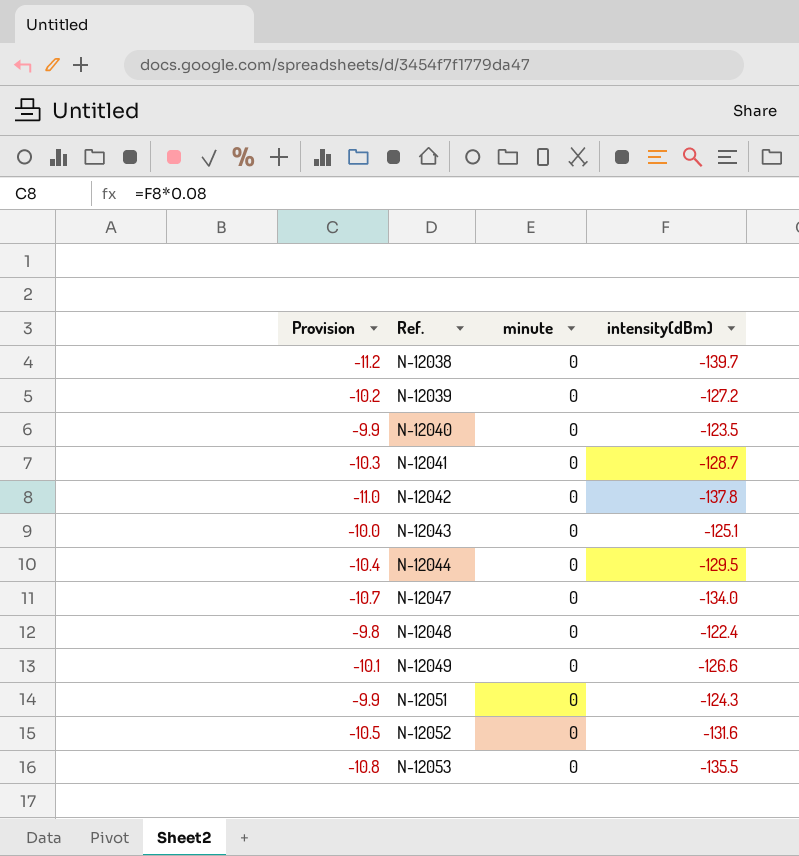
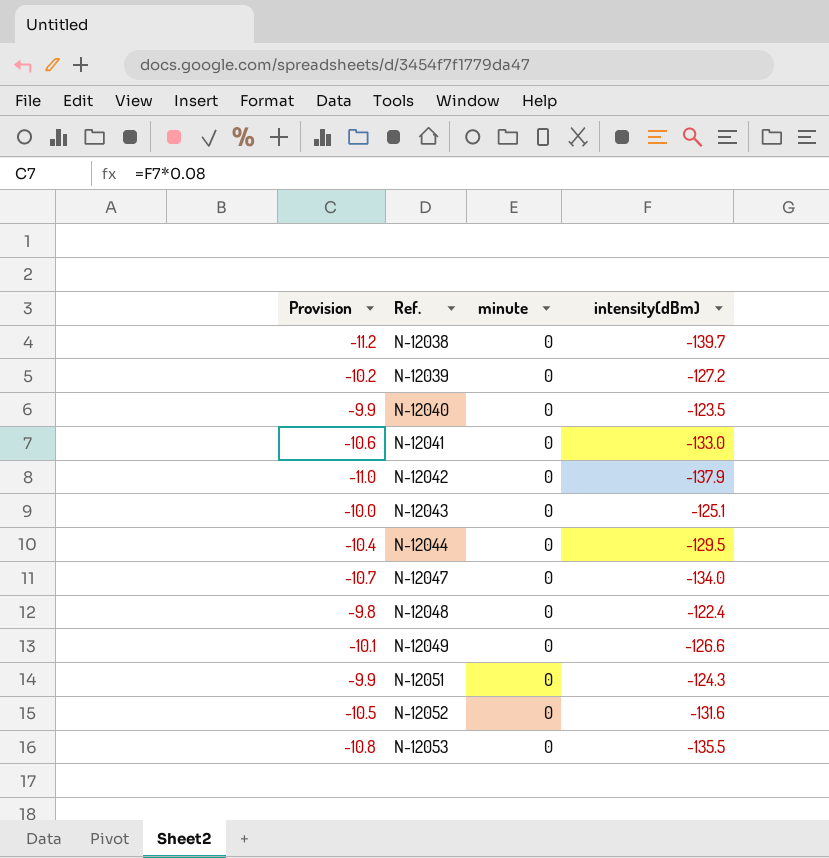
N-12041 | Provision: -10.3 -> -10.6
N-12041 | intensity(dBm): -128.7 -> -133.0
N-12042 | intensity(dBm): -137.8 -> -137.9

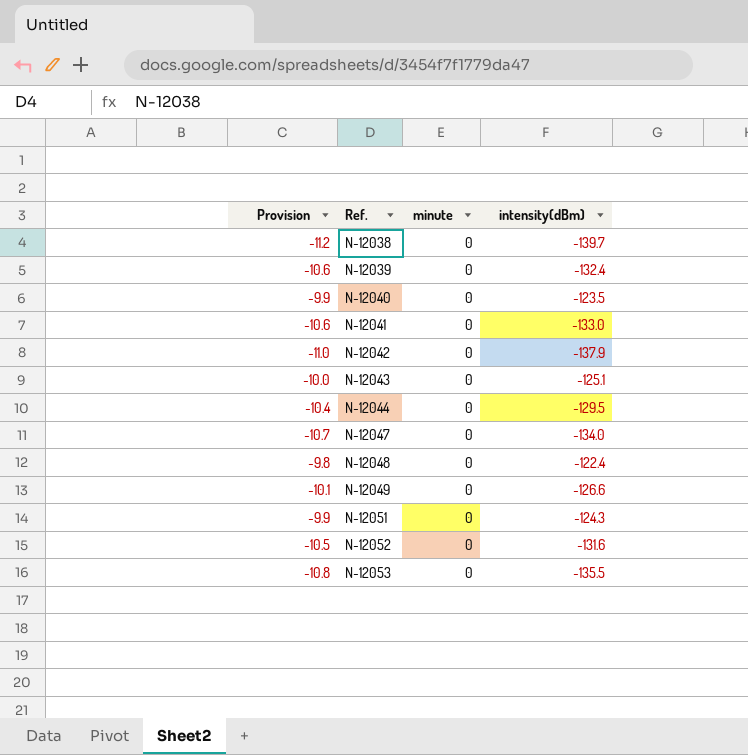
N-12039 | Provision: -10.2 -> -10.6
N-12039 | intensity(dBm): -127.2 -> -132.4

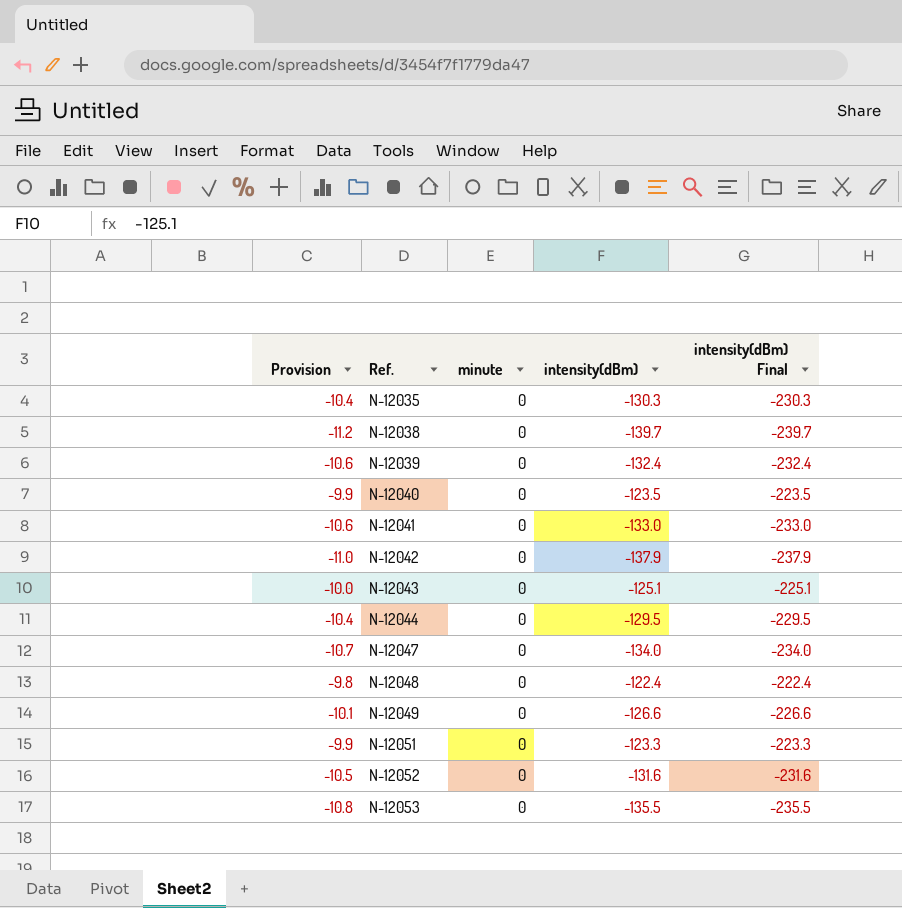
column intensity(dBm) Final | formula: none -> [intensity(dBm)] - 100
row N-12035: none -> -10.4 | 0 | -130.3 | -230.3
N-12051 | intensity(dBm): -124.3 -> -123.3

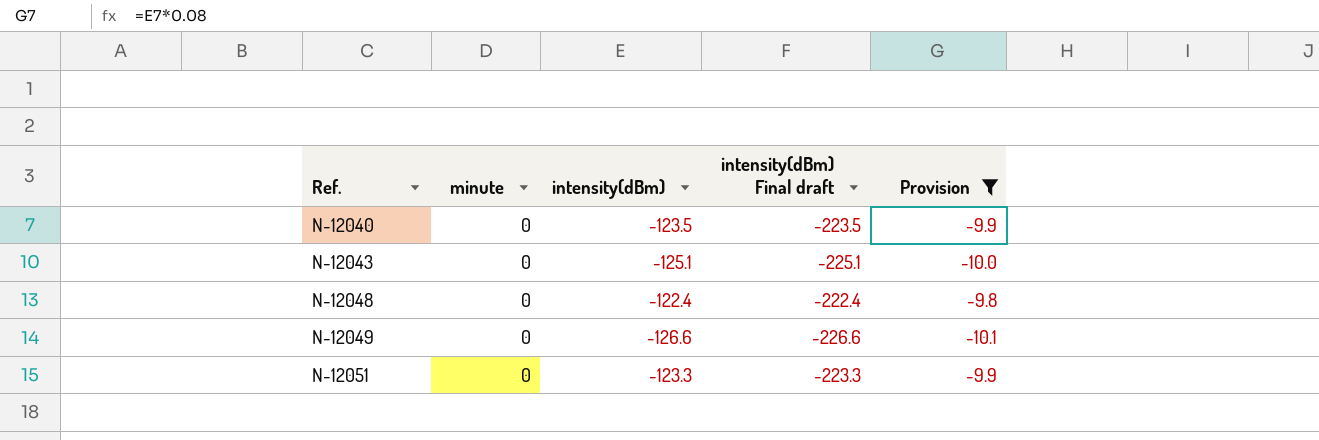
filter: none -> Provision >= -10.1
column name: intensity(dBm) Final -> intensity(dBm) Final draft
column Provision | position: 1 -> 5

